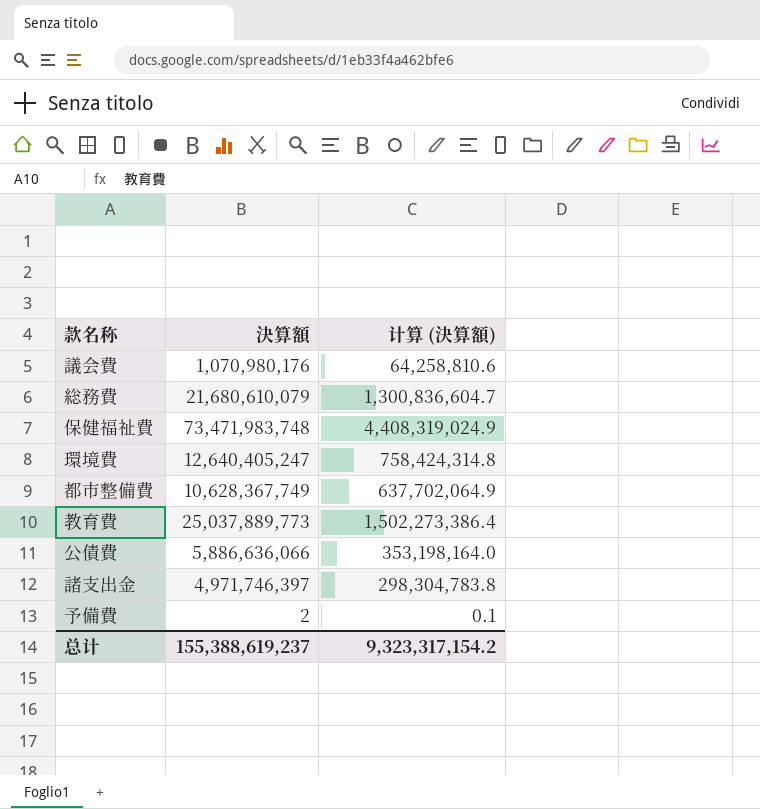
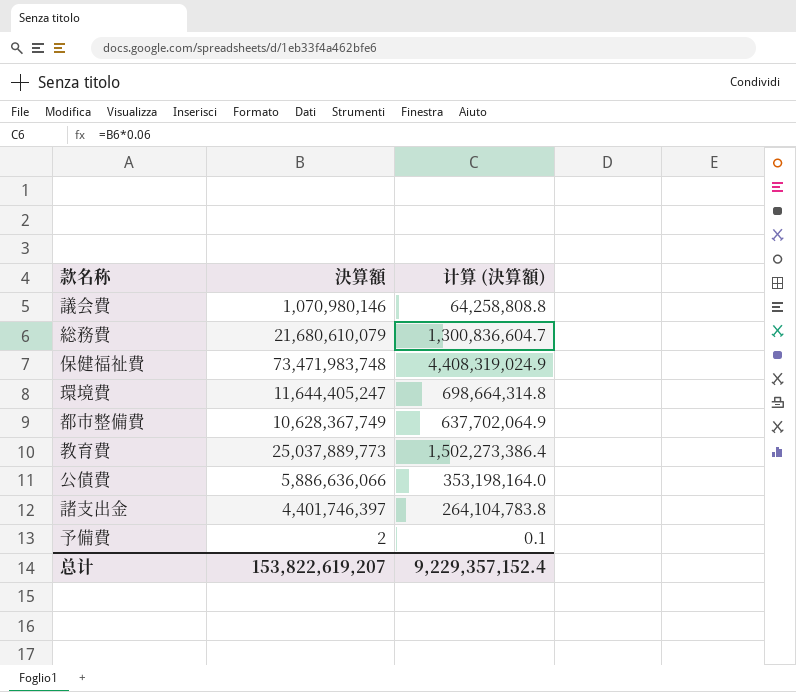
議会費 | 決算額: 1,070,980,176 -> 1,070,980,146
議会費 | 计算 (決算額): 64,258,810.6 -> 64,258,808.8
環境費 | 決算額: 12,640,405,247 -> 11,644,405,247
環境費 | 计算 (決算額): 758,424,314.8 -> 698,664,314.8
諸支出金 | 決算額: 4,971,746,397 -> 4,401,746,397
諸支出金 | 计算 (決算額): 298,304,783.8 -> 264,104,783.8
总计 | 決算額: 155,388,619,237 -> 153,822,619,207
总计 | 计算 (決算額): 9,323,317,154.2 -> 9,229,357,152.4

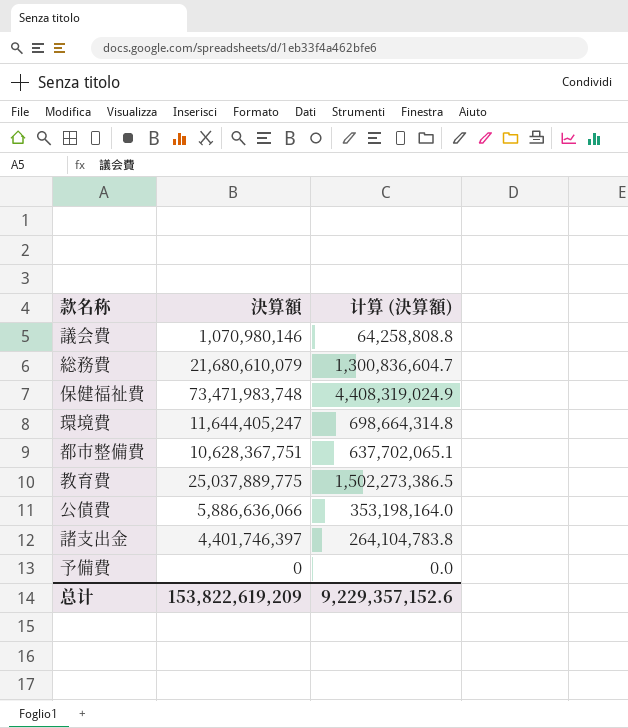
都市整備費 | 決算額: 10,628,367,749 -> 10,628,367,751
都市整備費 | 计算 (決算額): 637,702,064.9 -> 637,702,065.1
教育費 | 決算額: 25,037,889,773 -> 25,037,889,775
教育費 | 计算 (決算額): 1,502,273,386.4 -> 1,502,273,386.5
予備費 | 決算額: 2 -> 0
予備費 | 计算 (決算額): 0.1 -> 0.0
总计 | 決算額: 153,822,619,207 -> 153,822,619,209
总计 | 计算 (決算額): 9,229,357,152.4 -> 9,229,357,152.6

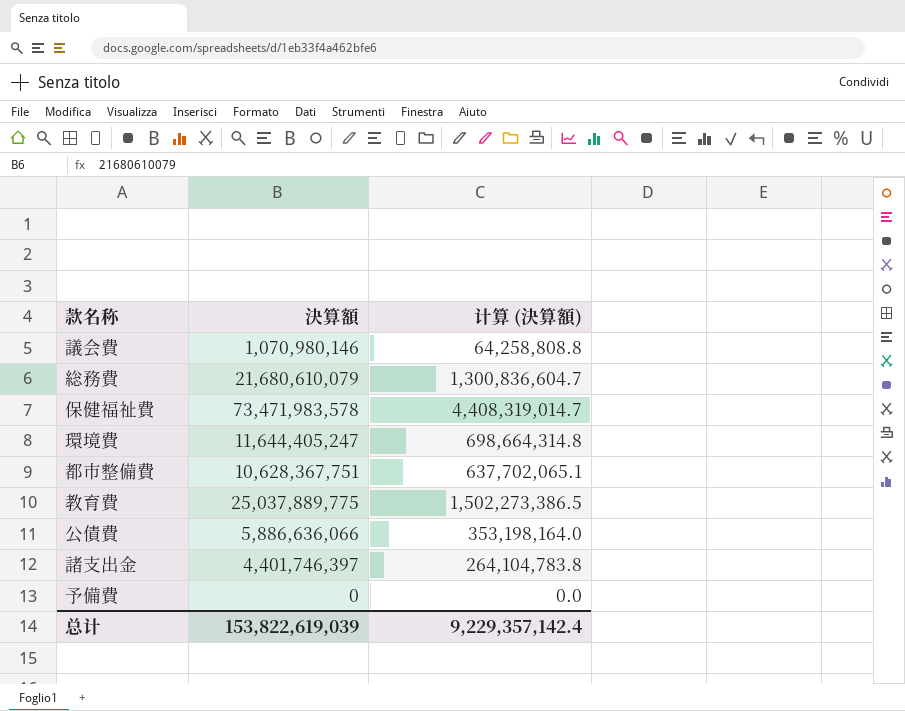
保健福祉費 | 決算額: 73,471,983,748 -> 73,471,983,578
保健福祉費 | 计算 (決算額): 4,408,319,024.9 -> 4,408,319,014.7
总计 | 決算額: 153,822,619,209 -> 153,822,619,039
总计 | 计算 (決算額): 9,229,357,152.6 -> 9,229,357,142.4

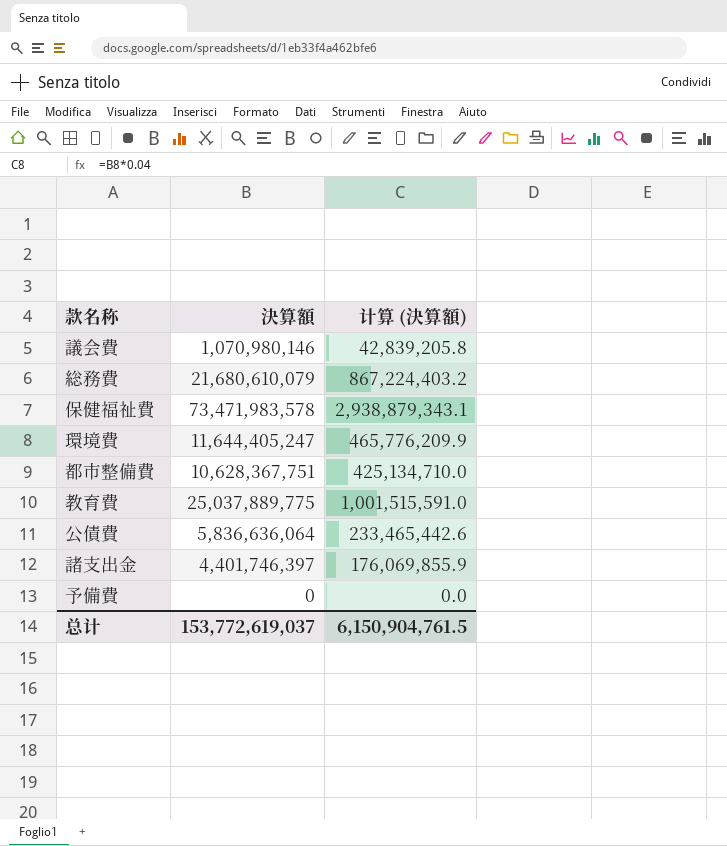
column 计算 (決算額) | formula: [決算額] * 0.06 -> [決算額] * 0.04
公債費 | 決算額: 5,886,636,066 -> 5,836,636,064
总计 | 決算額: 153,822,619,039 -> 153,772,619,037
总计 | 计算 (決算額): 9,229,357,142.4 -> 6,150,904,761.5

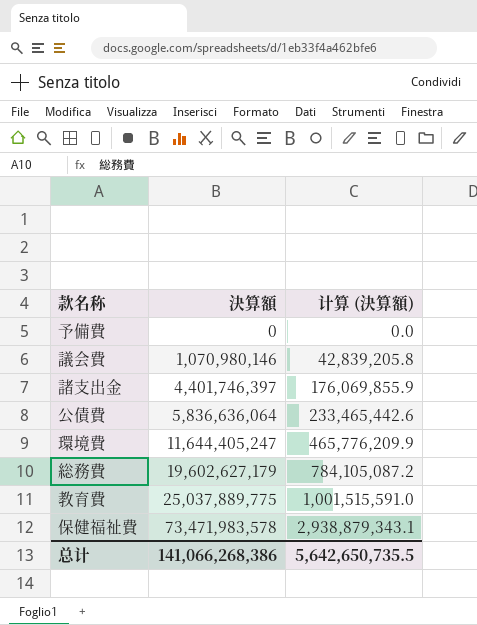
row order: none -> 決算額 ascending
row 都市整備費: 10,628,367,751 | 425,134,710.0 -> none
総務費 | 決算額: 21,680,610,079 -> 19,602,627,179
総務費 | 计算 (決算額): 867,224,403.2 -> 784,105,087.2
总计 | 決算額: 153,772,619,037 -> 141,066,268,386
总计 | 计算 (決算額): 6,150,904,761.5 -> 5,642,650,735.5

